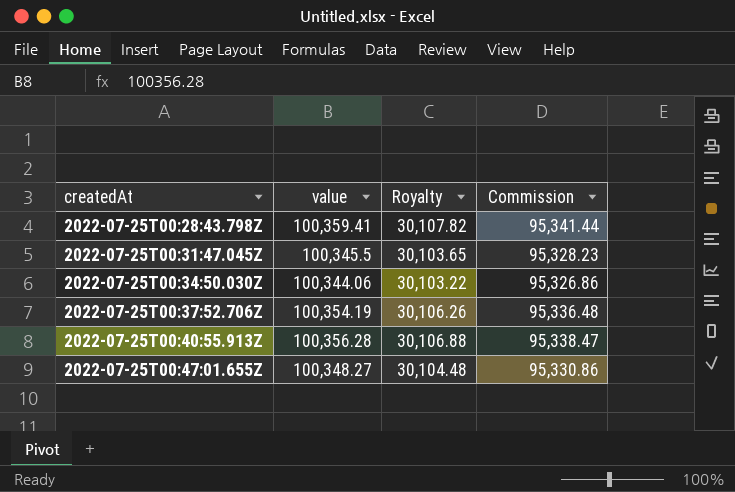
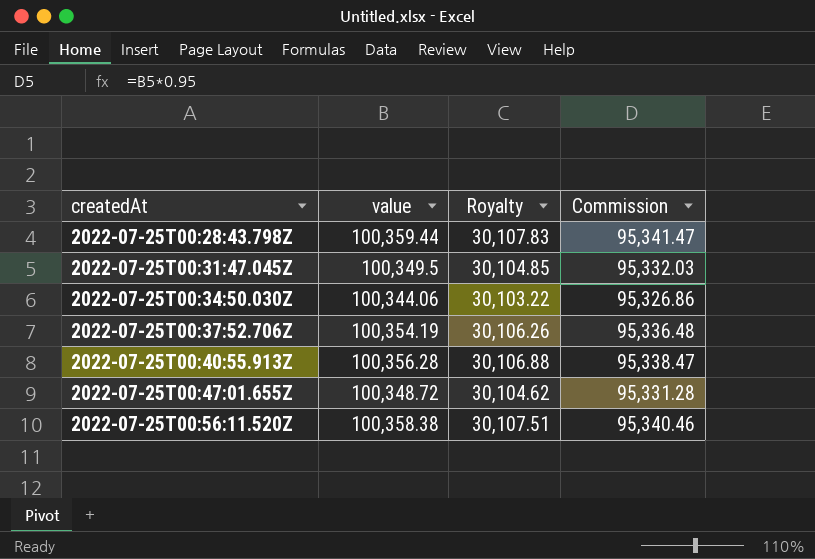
2022-07-25T00:28:43.798Z | value: 100,359.41 -> 100,359.44
2022-07-25T00:28:43.798Z | Royalty: 30,107.82 -> 30,107.83
2022-07-25T00:28:43.798Z | Commission: 95,341.44 -> 95,341.47
2022-07-25T00:31:47.045Z | value: 100,345.5 -> 100,349.5
2022-07-25T00:31:47.045Z | Royalty: 30,103.65 -> 30,104.85
2022-07-25T00:31:47.045Z | Commission: 95,328.23 -> 95,332.03
2022-07-25T00:47:01.655Z | value: 100,348.27 -> 100,348.72
2022-07-25T00:47:01.655Z | Royalty: 30,104.48 -> 30,104.62
2022-07-25T00:47:01.655Z | Commission: 95,330.86 -> 95,331.28
row 2022-07-25T00:56:11.520Z: none -> 100,358.38 | 30,107.51 | 95,340.46

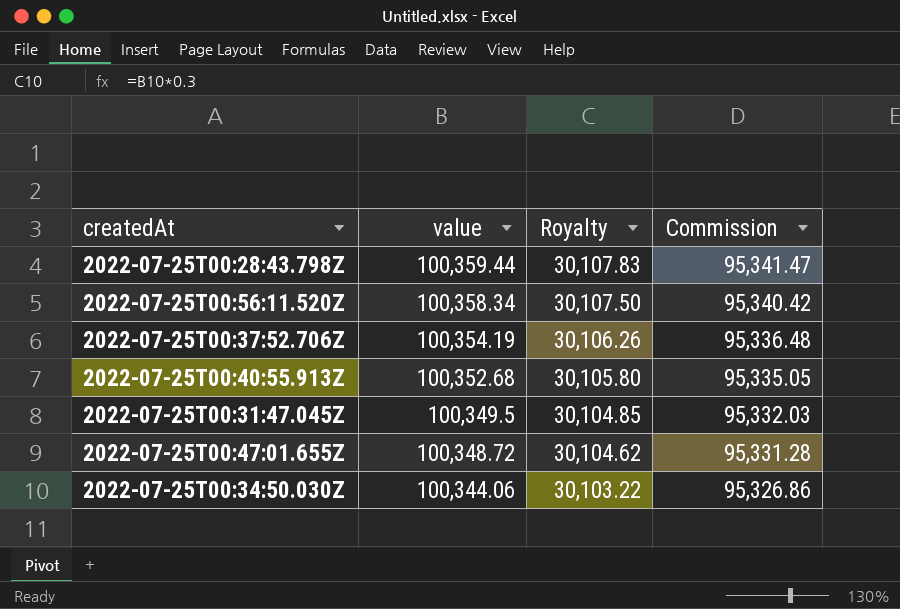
row order: createdAt ascending -> value descending
2022-07-25T00:56:11.520Z | value: 100,358.38 -> 100,358.34
2022-07-25T00:56:11.520Z | Royalty: 30,107.51 -> 30,107.50
2022-07-25T00:56:11.520Z | Commission: 95,340.46 -> 95,340.42
2022-07-25T00:40:55.913Z | value: 100,356.28 -> 100,352.68
2022-07-25T00:40:55.913Z | Royalty: 30,106.88 -> 30,105.80
2022-07-25T00:40:55.913Z | Commission: 95,338.47 -> 95,335.05

